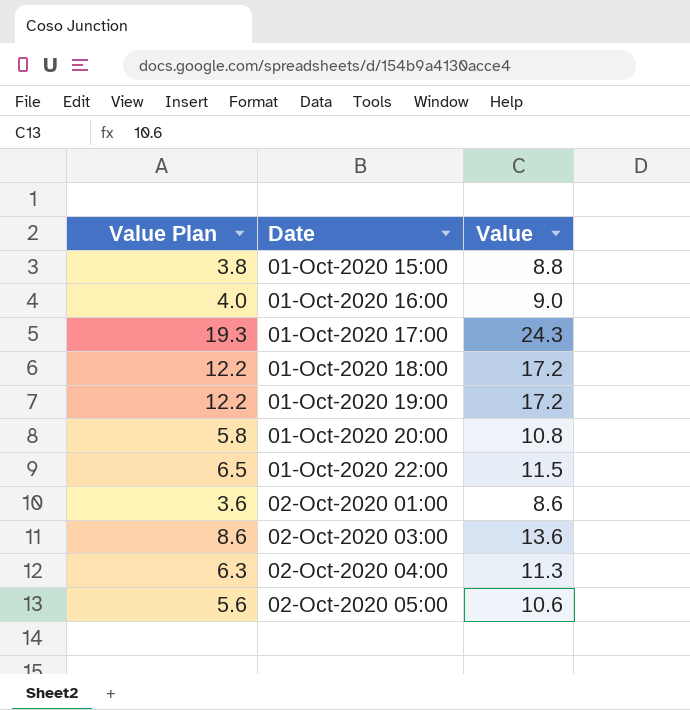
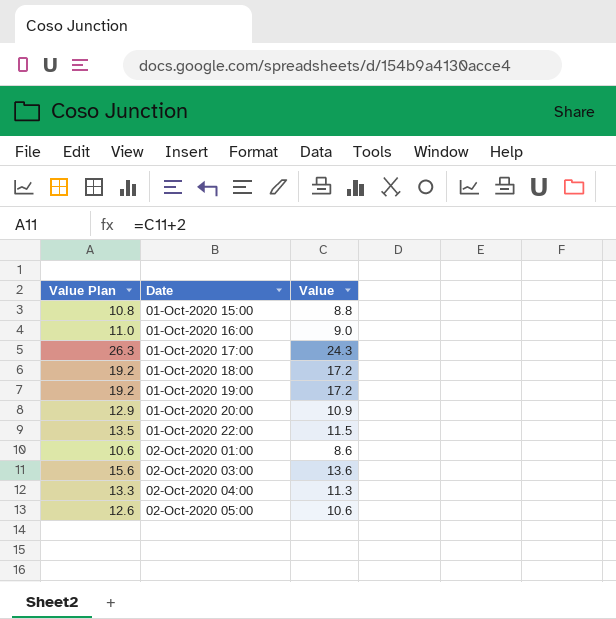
column Value Plan | formula: [Value] - 5 -> [Value] + 2
01-Oct-2020 20:00 | Value: 10.8 -> 10.9

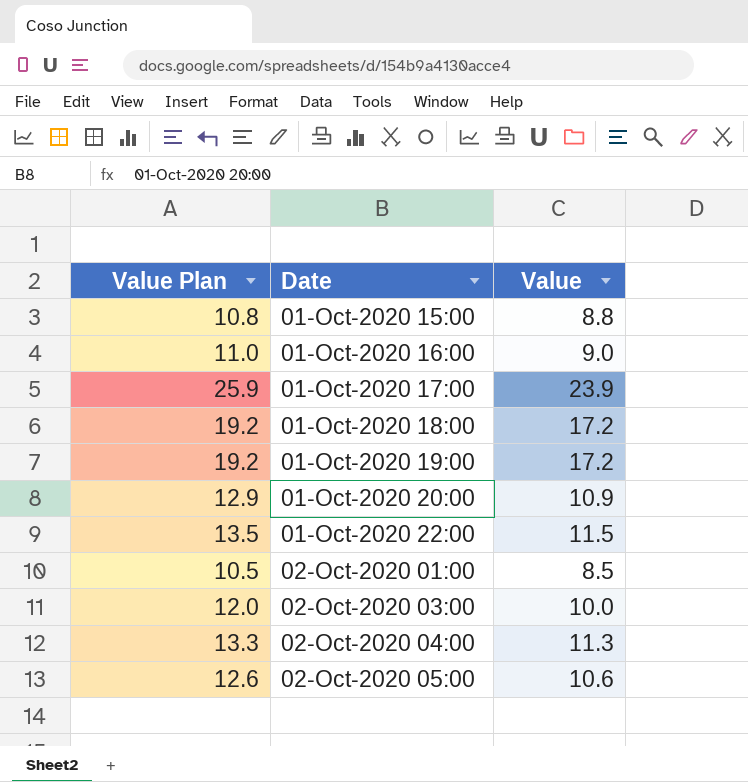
01-Oct-2020 17:00 | Value Plan: 26.3 -> 25.9
01-Oct-2020 17:00 | Value: 24.3 -> 23.9
02-Oct-2020 01:00 | Value Plan: 10.6 -> 10.5
02-Oct-2020 01:00 | Value: 8.6 -> 8.5
02-Oct-2020 03:00 | Value Plan: 15.6 -> 12.0
02-Oct-2020 03:00 | Value: 13.6 -> 10.0

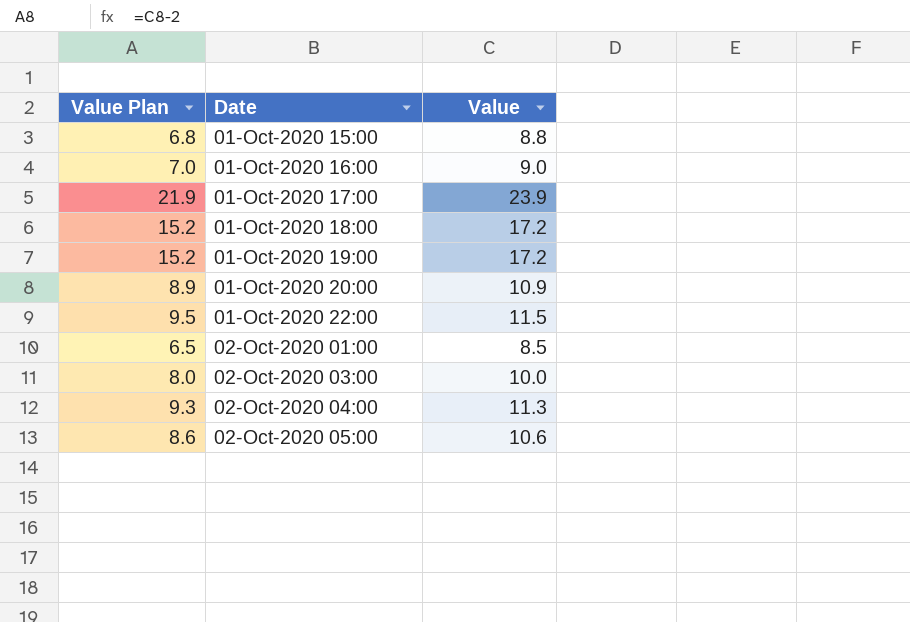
column Value Plan | formula: [Value] + 2 -> [Value] - 2

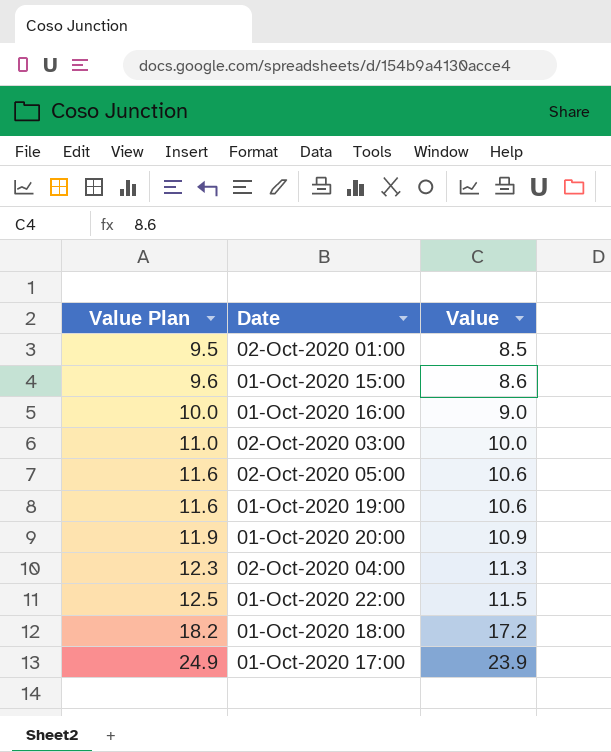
row order: Date ascending -> Value Plan ascending
column Value Plan | formula: [Value] - 2 -> [Value] + 1
01-Oct-2020 15:00 | Value: 8.8 -> 8.6
01-Oct-2020 19:00 | Value: 17.2 -> 10.6

